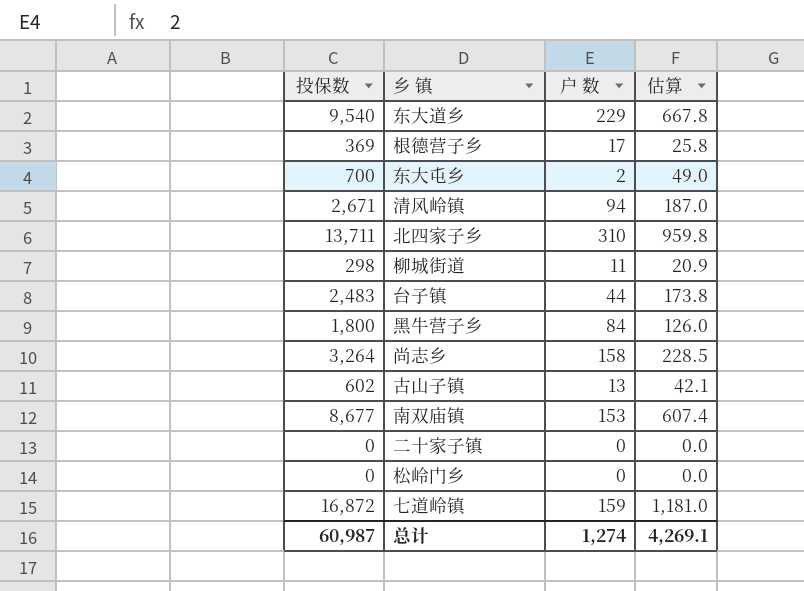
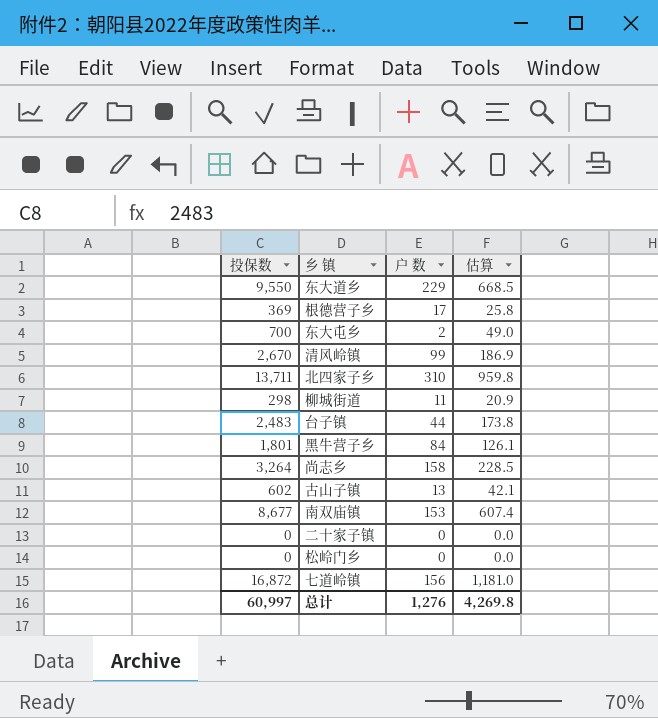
东大道乡 | 投保数: 9,540 -> 9,550
东大道乡 | 估算: 667.8 -> 668.5
清风岭镇 | 投保数: 2,671 -> 2,670
清风岭镇 | 户 数: 94 -> 99
清风岭镇 | 估算: 187.0 -> 186.9
黑牛营子乡 | 投保数: 1,800 -> 1,801
黑牛营子乡 | 估算: 126.0 -> 126.1
七道岭镇 | 户 数: 159 -> 156
总计 | 投保数: 60,987 -> 60,997
总计 | 户 数: 1,274 -> 1,276
总计 | 估算: 4,269.1 -> 4,269.8

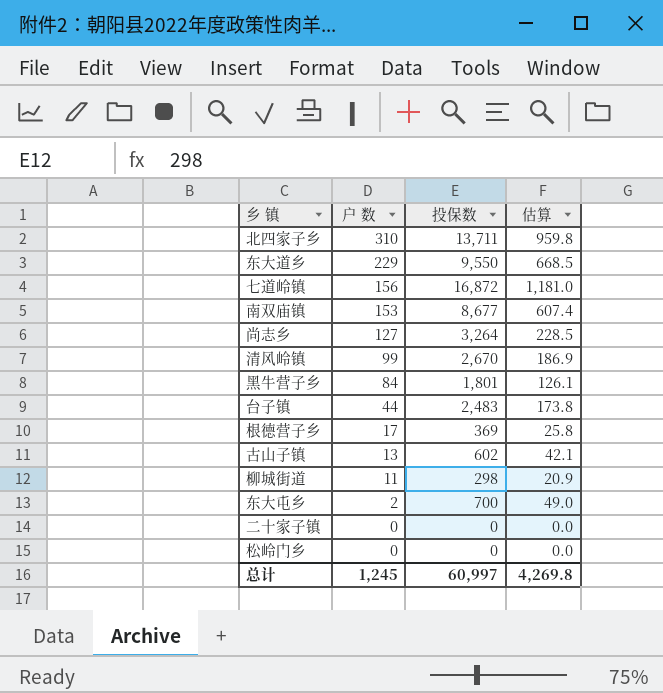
row order: none -> 户 数 descending
column 投保数 | position: 1 -> 3
尚志乡 | 户 数: 158 -> 127
总计 | 户 数: 1,276 -> 1,245

